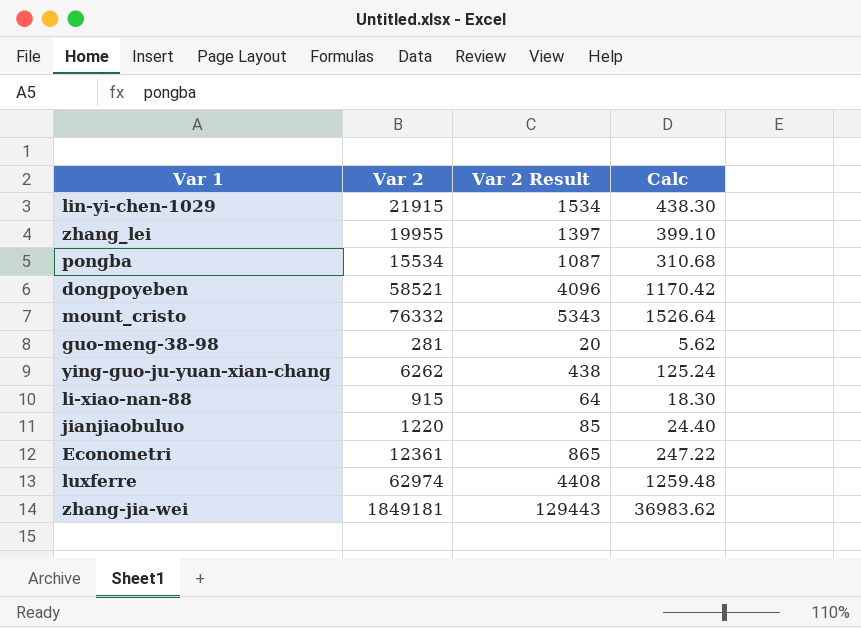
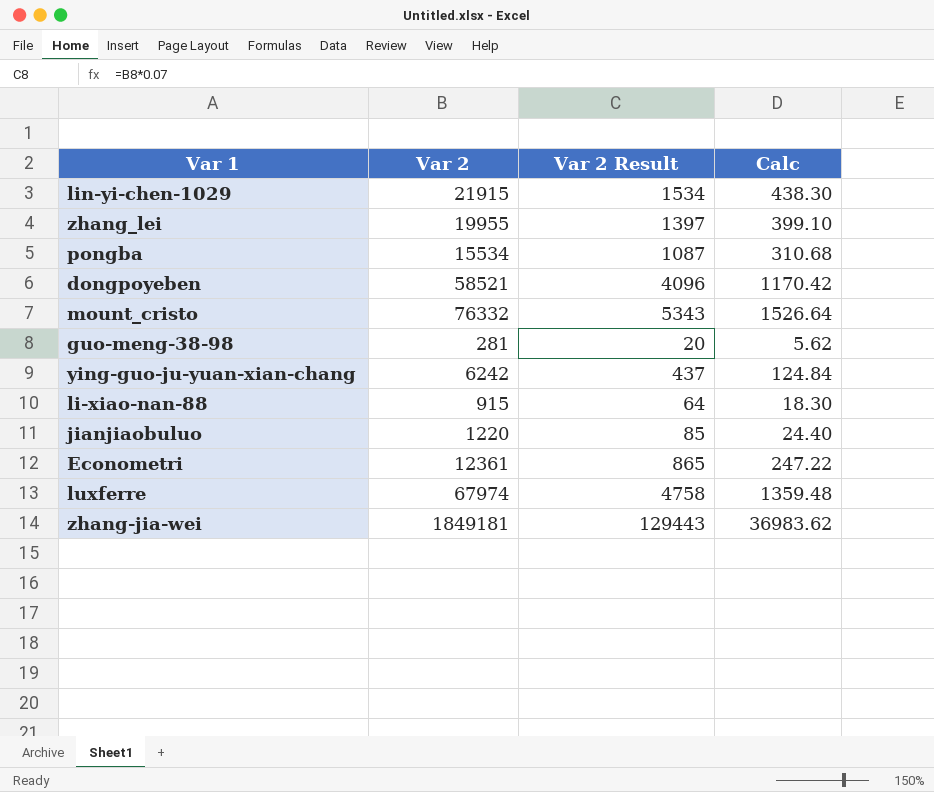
ying-guo-ju-yuan-xian-chang | Var 2: 6262 -> 6242
ying-guo-ju-yuan-xian-chang | Var 2 Result: 438 -> 437
ying-guo-ju-yuan-xian-chang | Calc: 125.24 -> 124.84
luxferre | Var 2: 62974 -> 67974
luxferre | Var 2 Result: 4408 -> 4758
luxferre | Calc: 1259.48 -> 1359.48

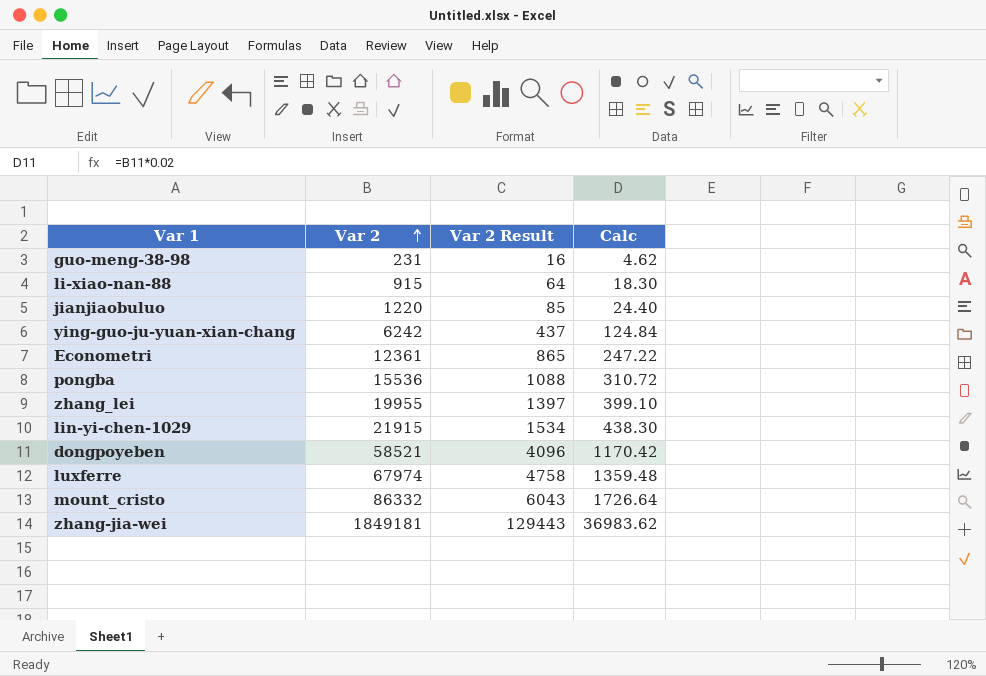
row order: none -> Var 2 ascending
guo-meng-38-98 | Var 2: 281 -> 231
guo-meng-38-98 | Var 2 Result: 20 -> 16
guo-meng-38-98 | Calc: 5.62 -> 4.62
pongba | Var 2: 15534 -> 15536
pongba | Var 2 Result: 1087 -> 1088
pongba | Calc: 310.68 -> 310.72
mount_cristo | Var 2: 76332 -> 86332
mount_cristo | Var 2 Result: 5343 -> 6043
mount_cristo | Calc: 1526.64 -> 1726.64

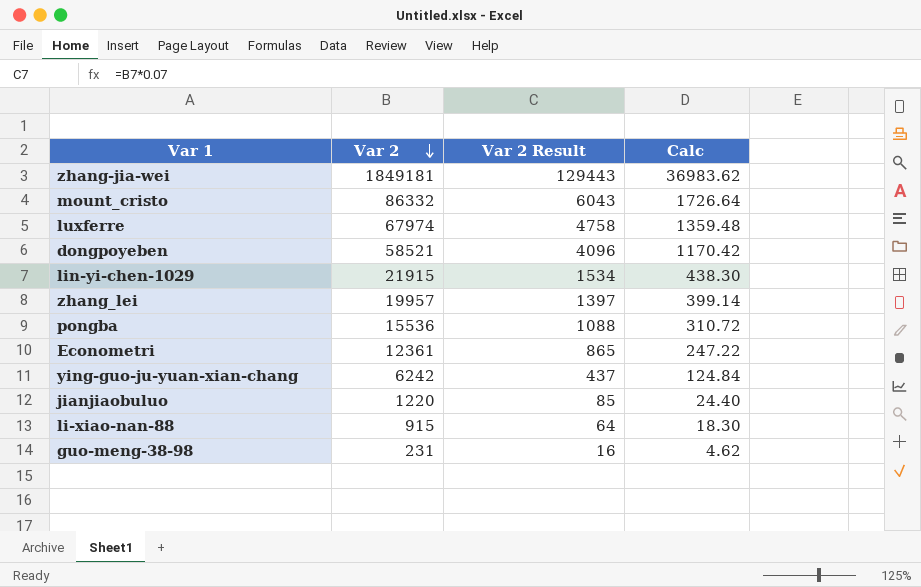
row order: Var 2 ascending -> Var 2 descending
zhang_lei | Var 2: 19955 -> 19957
zhang_lei | Calc: 399.10 -> 399.14

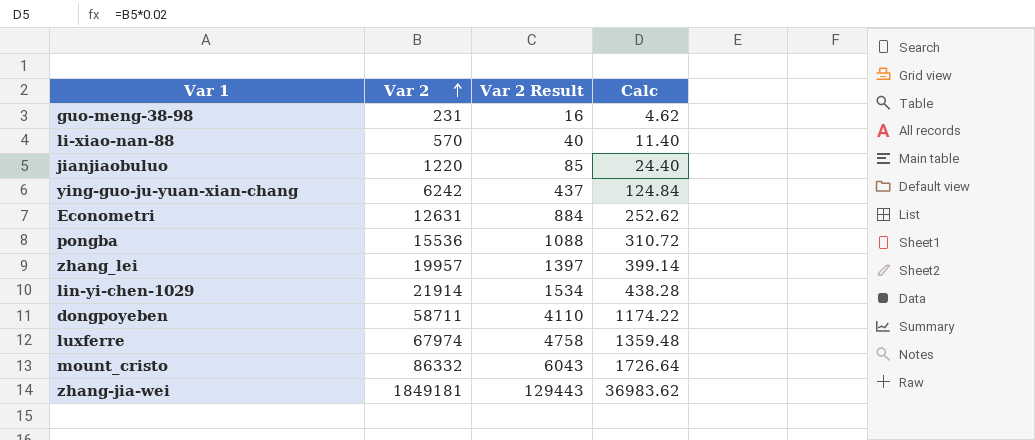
row order: Var 2 descending -> Var 2 ascending
li-xiao-nan-88 | Var 2: 915 -> 570
li-xiao-nan-88 | Var 2 Result: 64 -> 40
li-xiao-nan-88 | Calc: 18.30 -> 11.40
Econometri | Var 2: 12361 -> 12631
Econometri | Var 2 Result: 865 -> 884
Econometri | Calc: 247.22 -> 252.62
lin-yi-chen-1029 | Var 2: 21915 -> 21914
lin-yi-chen-1029 | Calc: 438.30 -> 438.28
dongpoyeben | Var 2: 58521 -> 58711
dongpoyeben | Var 2 Result: 4096 -> 4110
dongpoyeben | Calc: 1170.42 -> 1174.22

